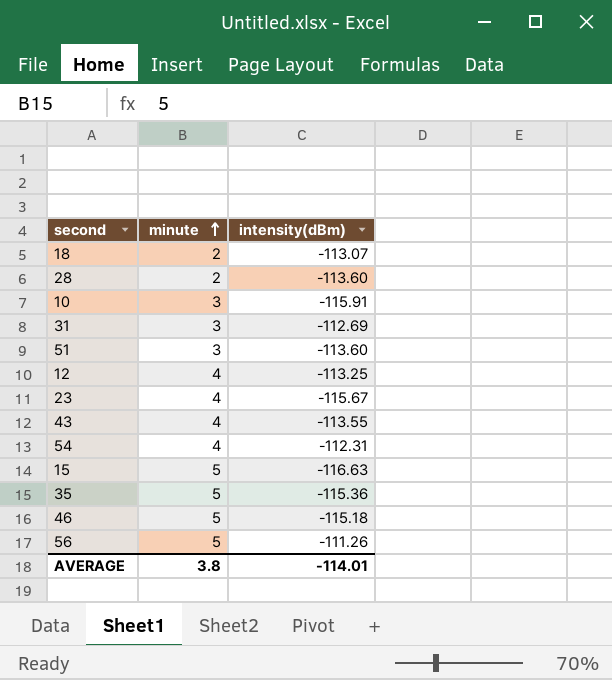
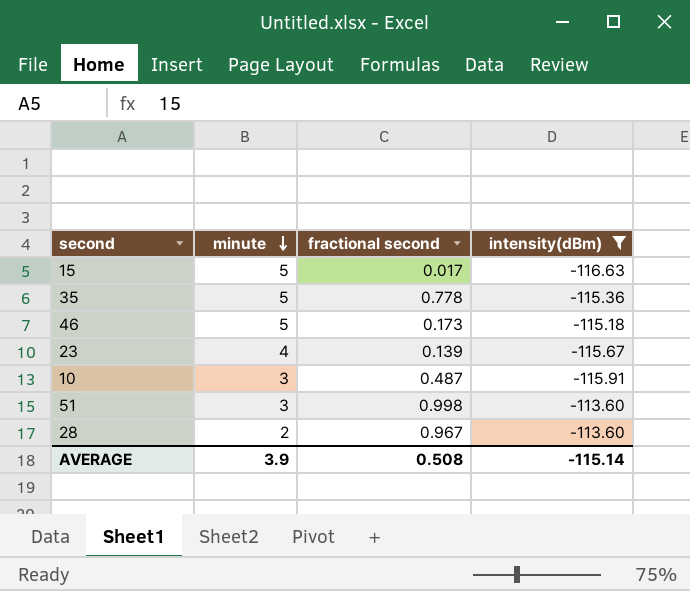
filter: none -> intensity(dBm) <= -113.60
row order: minute ascending -> minute descending
column fractional second | position: none -> 3
AVERAGE | minute: 3.8 -> 3.9
AVERAGE | intensity(dBm): -114.01 -> -115.14

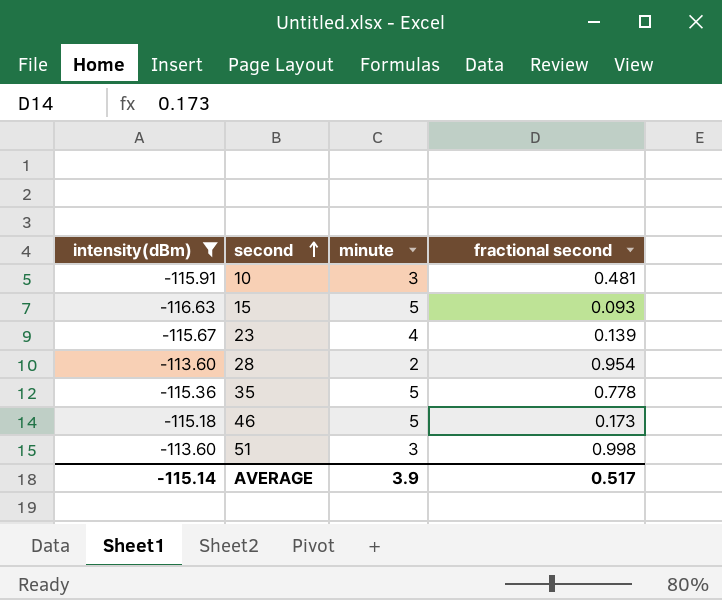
row order: minute descending -> second ascending
column intensity(dBm) | position: 4 -> 1
10 | fractional second: 0.487 -> 0.481
15 | fractional second: 0.017 -> 0.093
28 | fractional second: 0.967 -> 0.954
AVERAGE | fractional second: 0.508 -> 0.517

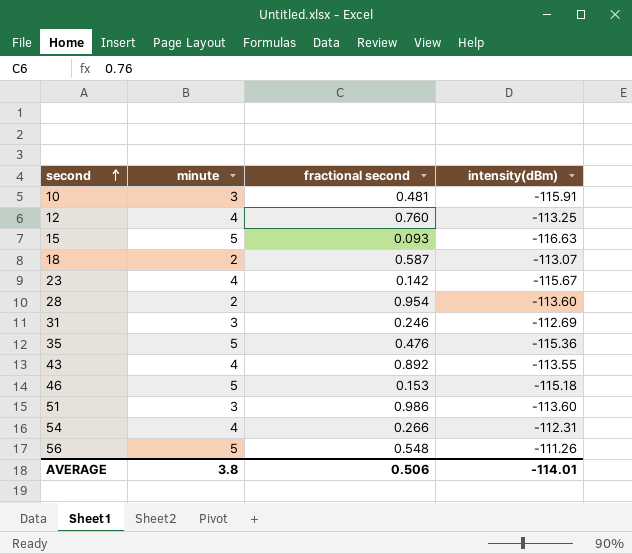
filter: intensity(dBm) <= -113.60 -> none
column intensity(dBm) | position: 1 -> 4
23 | fractional second: 0.139 -> 0.142
35 | fractional second: 0.778 -> 0.476
46 | fractional second: 0.173 -> 0.153
51 | fractional second: 0.998 -> 0.986
AVERAGE | minute: 3.9 -> 3.8
AVERAGE | fractional second: 0.517 -> 0.506
AVERAGE | intensity(dBm): -115.14 -> -114.01

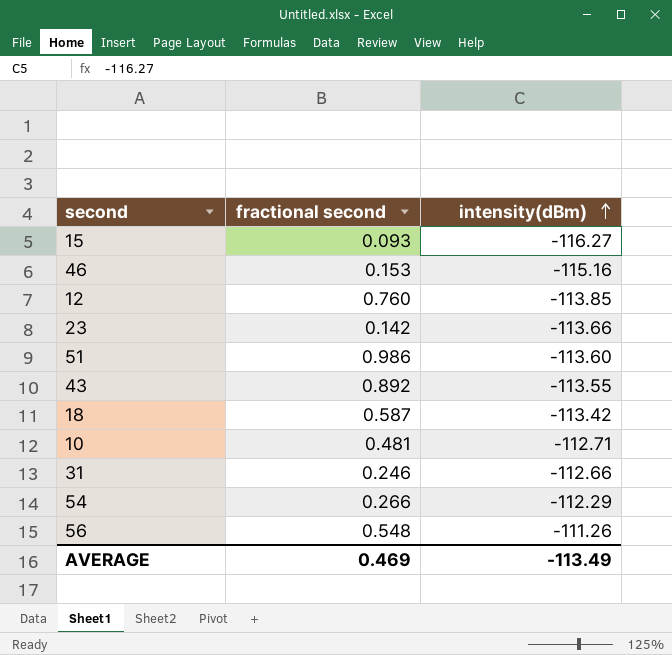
row order: second ascending -> intensity(dBm) ascending
column minute | position: 2 -> none
row 28: 2 | 0.954 | -113.60 -> none
row 35: 5 | 0.476 | -115.36 -> none
15 | intensity(dBm): -116.63 -> -116.27
46 | intensity(dBm): -115.18 -> -115.16
12 | intensity(dBm): -113.25 -> -113.85
23 | intensity(dBm): -115.67 -> -113.66
18 | intensity(dBm): -113.07 -> -113.42
10 | intensity(dBm): -115.91 -> -112.71
31 | intensity(dBm): -112.69 -> -112.66
54 | intensity(dBm): -112.31 -> -112.29
AVERAGE | fractional second: 0.506 -> 0.469
AVERAGE | intensity(dBm): -114.01 -> -113.49

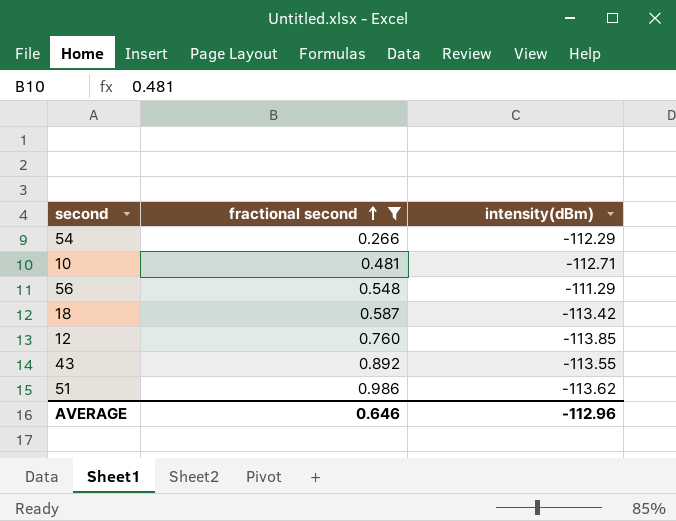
filter: none -> fractional second >= 0.266
row order: intensity(dBm) ascending -> fractional second ascending
56 | intensity(dBm): -111.26 -> -111.29
51 | intensity(dBm): -113.60 -> -113.62
AVERAGE | fractional second: 0.469 -> 0.646
AVERAGE | intensity(dBm): -113.49 -> -112.96

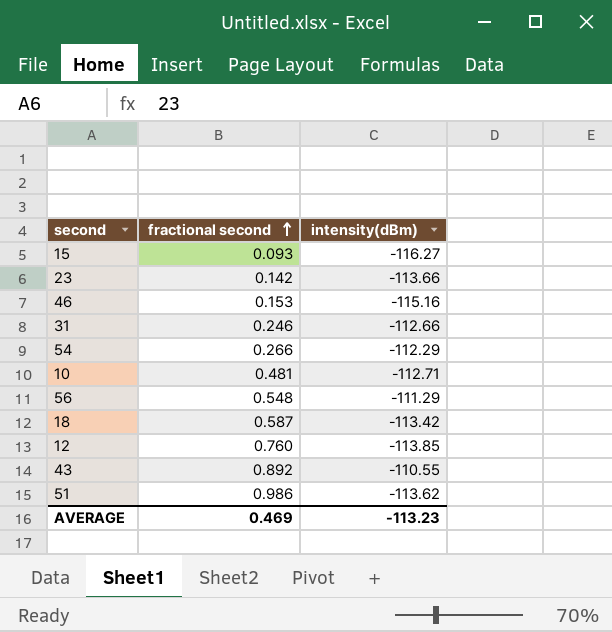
filter: fractional second >= 0.266 -> none
43 | intensity(dBm): -113.55 -> -110.55
AVERAGE | fractional second: 0.646 -> 0.469
AVERAGE | intensity(dBm): -112.96 -> -113.23

